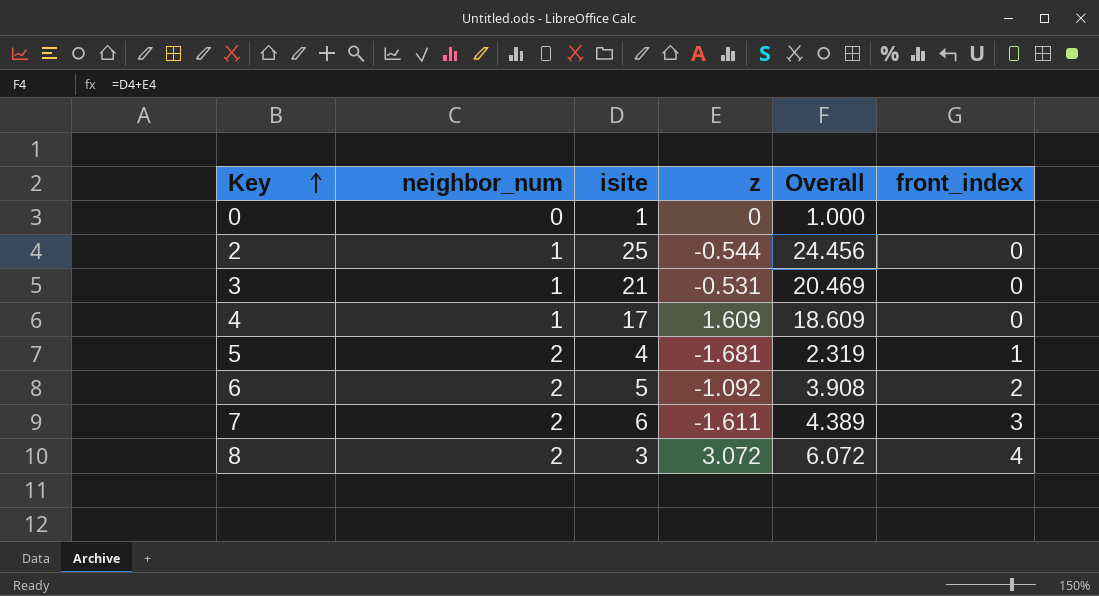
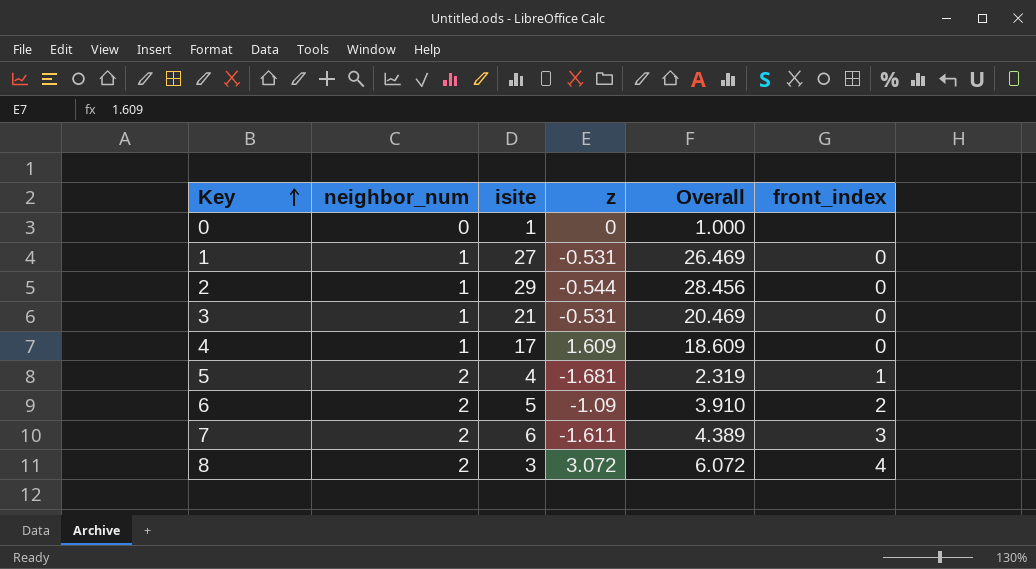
row 1: none -> 1 | 27 | -0.531 | 26.469 | 0
2 | isite: 25 -> 29
2 | Overall: 24.456 -> 28.456
6 | z: -1.092 -> -1.09
6 | Overall: 3.908 -> 3.910

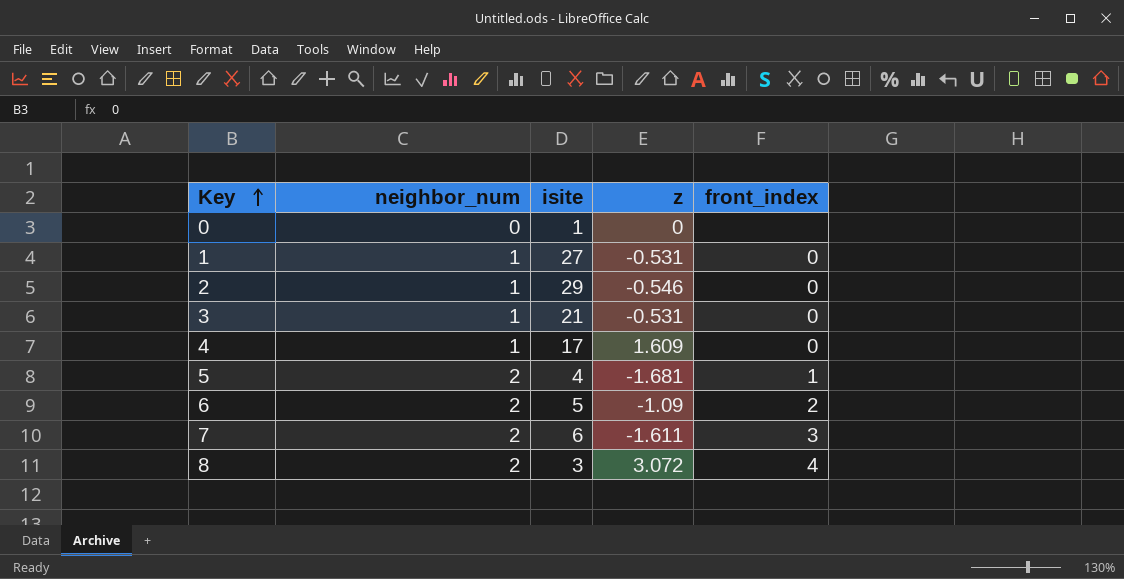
column Overall | formula: [isite] + [z] -> none
2 | z: -0.544 -> -0.546

